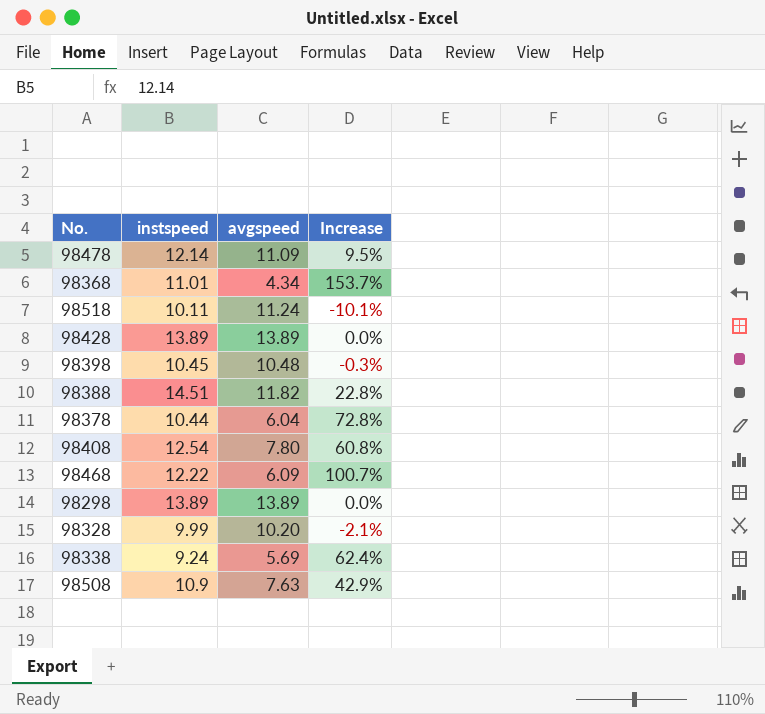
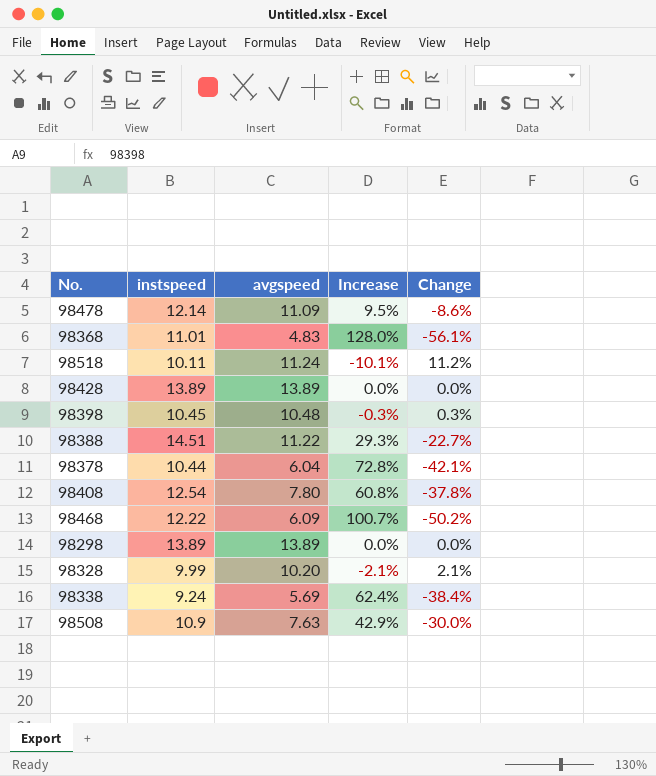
column Change | formula: none -> ([avgspeed] - [instspeed]) / [instspeed]
98368 | avgspeed: 4.34 -> 4.83
98368 | Increase: 153.7% -> 128.0%
98388 | avgspeed: 11.82 -> 11.22
98388 | Increase: 22.8% -> 29.3%

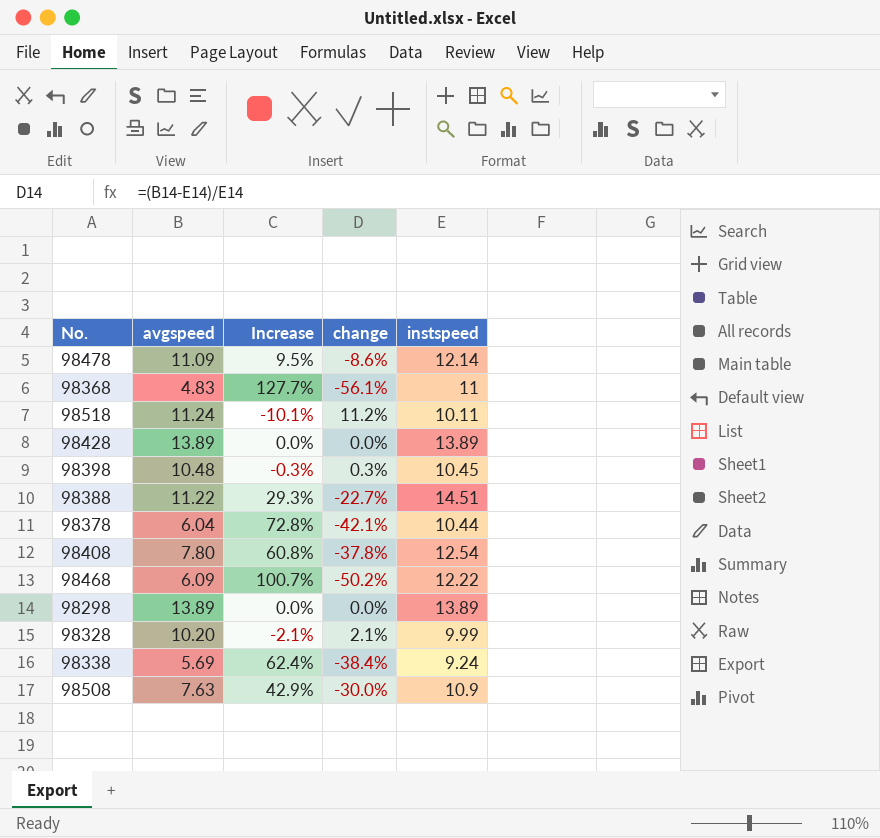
column name: Change -> change
column instspeed | position: 2 -> 5
98368 | Increase: 128.0% -> 127.7%
98368 | instspeed: 11.01 -> 11

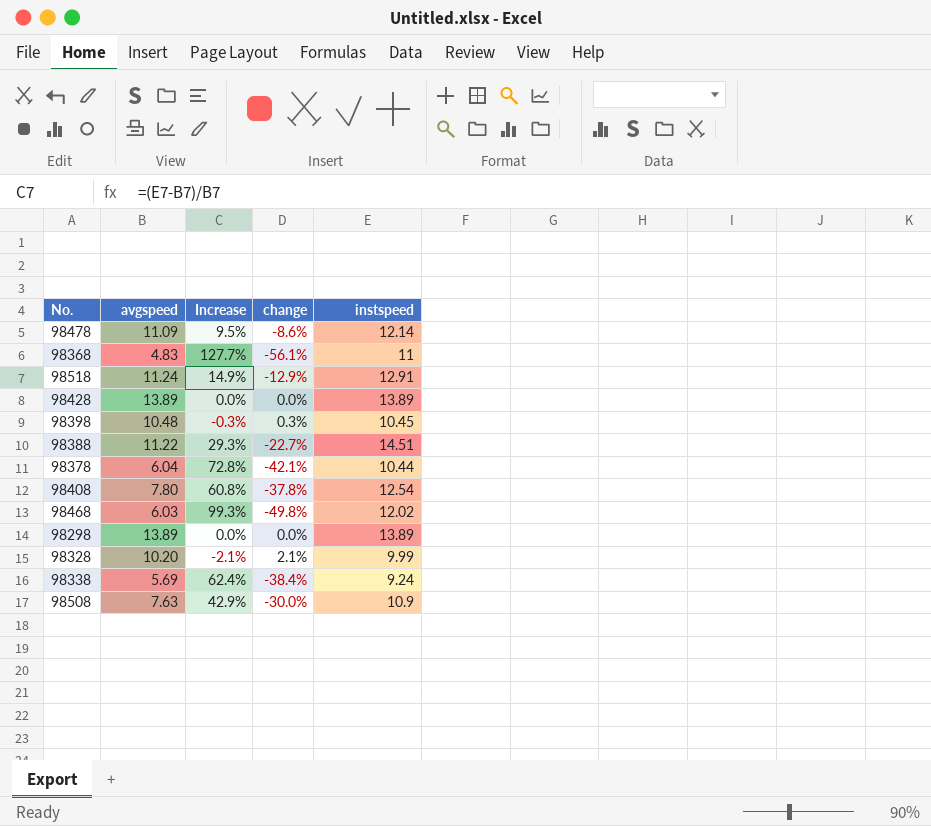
98518 | Increase: -10.1% -> 14.9%
98518 | change: 11.2% -> -12.9%
98518 | instspeed: 10.11 -> 12.91
98468 | avgspeed: 6.09 -> 6.03
98468 | Increase: 100.7% -> 99.3%
98468 | change: -50.2% -> -49.8%
98468 | instspeed: 12.22 -> 12.02

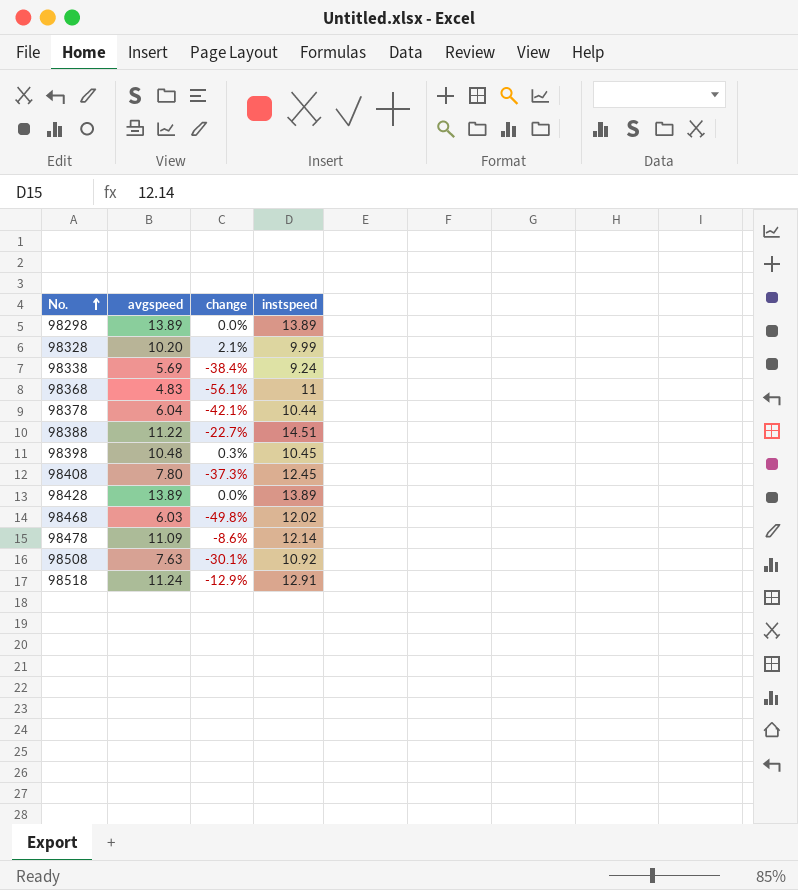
row order: none -> No. ascending
column Increase | formula: ([instspeed] - [avgspeed]) / [avgspeed] -> none
98408 | change: -37.8% -> -37.3%
98408 | instspeed: 12.54 -> 12.45
98508 | change: -30.0% -> -30.1%
98508 | instspeed: 10.9 -> 10.92

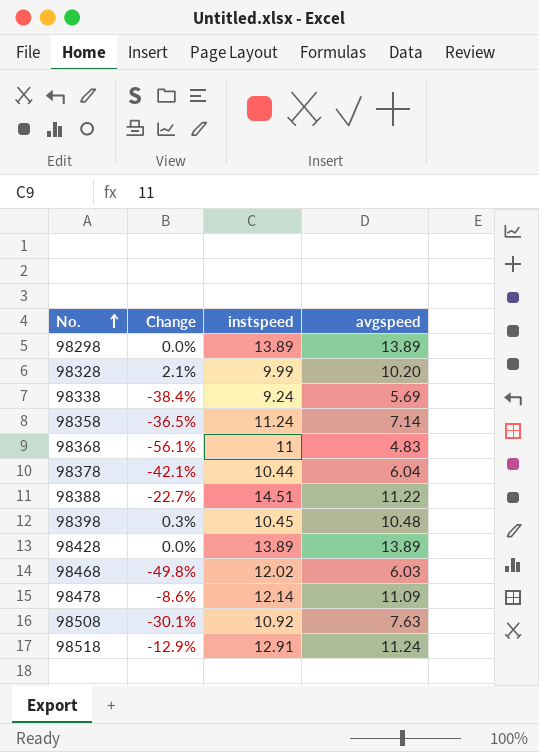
column name: change -> Change
column avgspeed | position: 2 -> 4
row 98408: 7.80 | -37.3% | 12.45 -> none
row 98358: none -> -36.5% | 11.24 | 7.14

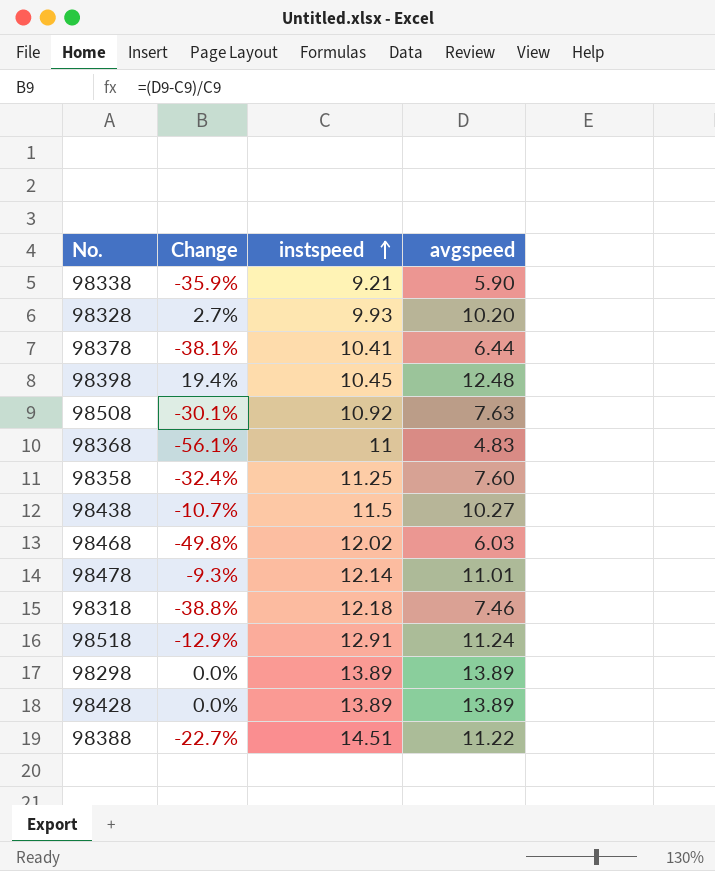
row order: No. ascending -> instspeed ascending
98338 | Change: -38.4% -> -35.9%
98338 | instspeed: 9.24 -> 9.21
98338 | avgspeed: 5.69 -> 5.90
98328 | Change: 2.1% -> 2.7%
98328 | instspeed: 9.99 -> 9.93
98378 | Change: -42.1% -> -38.1%
98378 | instspeed: 10.44 -> 10.41
98378 | avgspeed: 6.04 -> 6.44
98398 | Change: 0.3% -> 19.4%
98398 | avgspeed: 10.48 -> 12.48
98358 | Change: -36.5% -> -32.4%
98358 | instspeed: 11.24 -> 11.25
98358 | avgspeed: 7.14 -> 7.60
row 98438: none -> -10.7% | 11.5 | 10.27
98478 | Change: -8.6% -> -9.3%
98478 | avgspeed: 11.09 -> 11.01
row 98318: none -> -38.8% | 12.18 | 7.46

